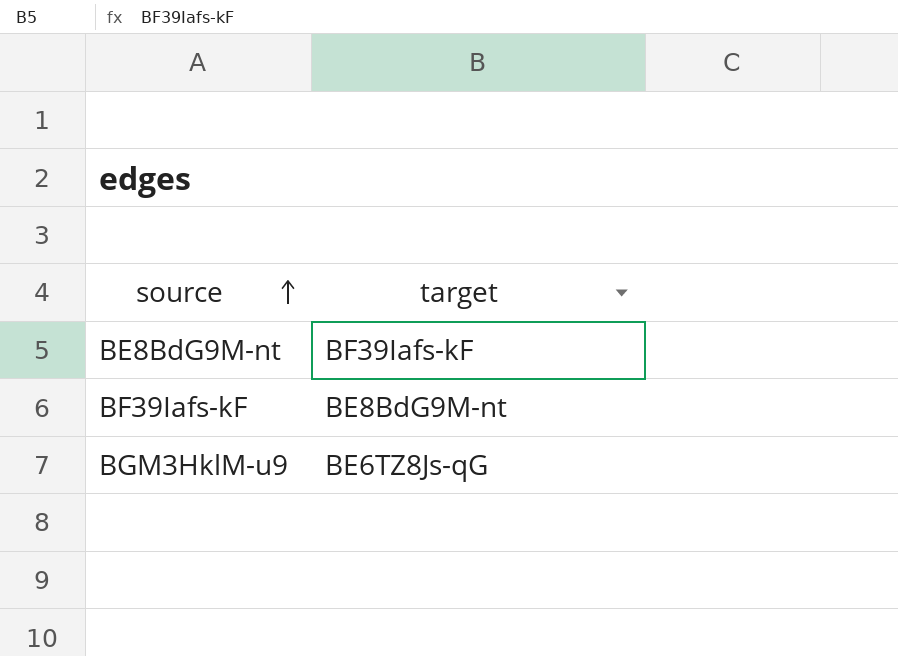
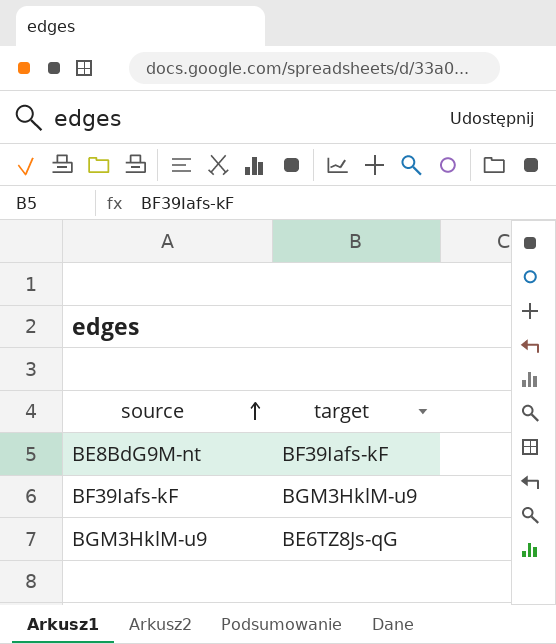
BF39Iafs-kF | target: BE8BdG9M-nt -> BGM3HklM-u9

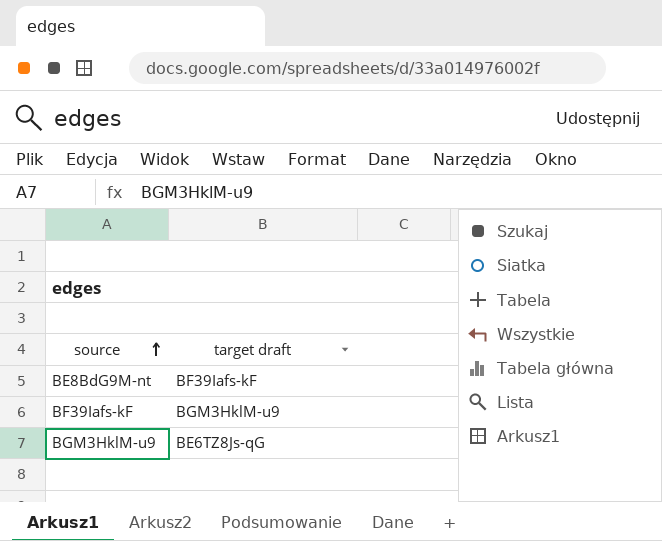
column name: target -> target draft

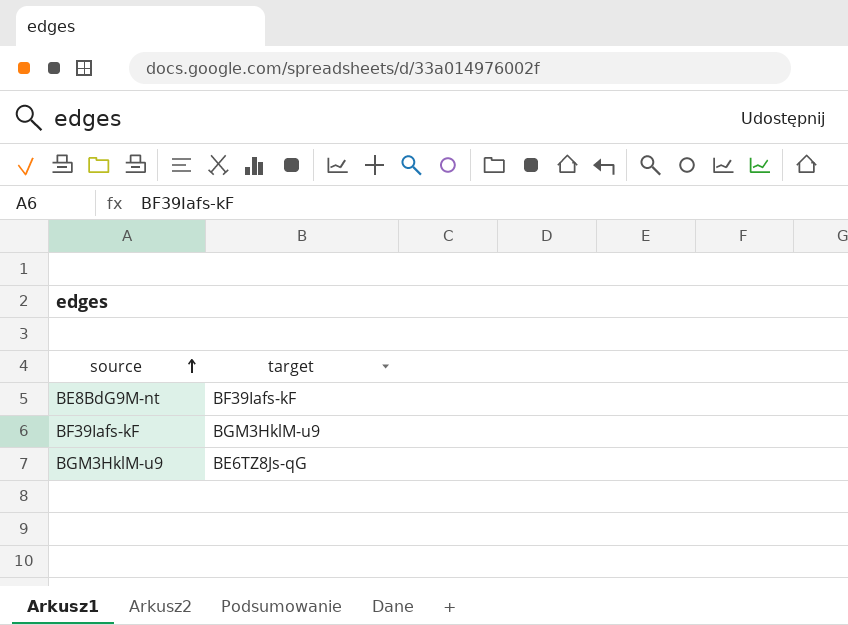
column name: target draft -> target

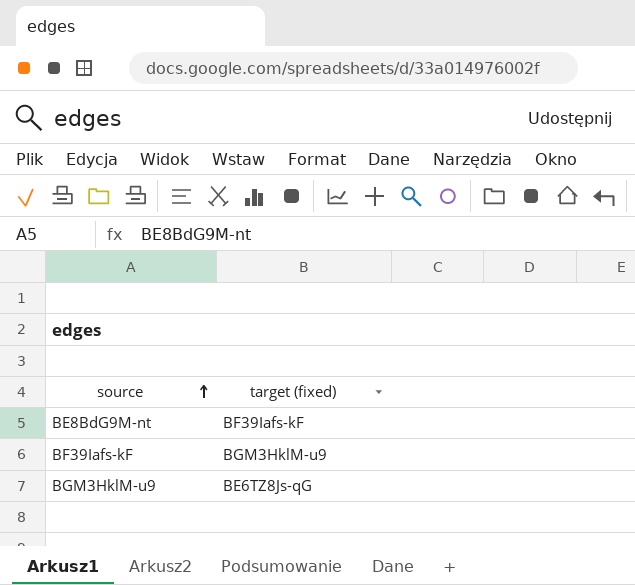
column name: target -> target (fixed)

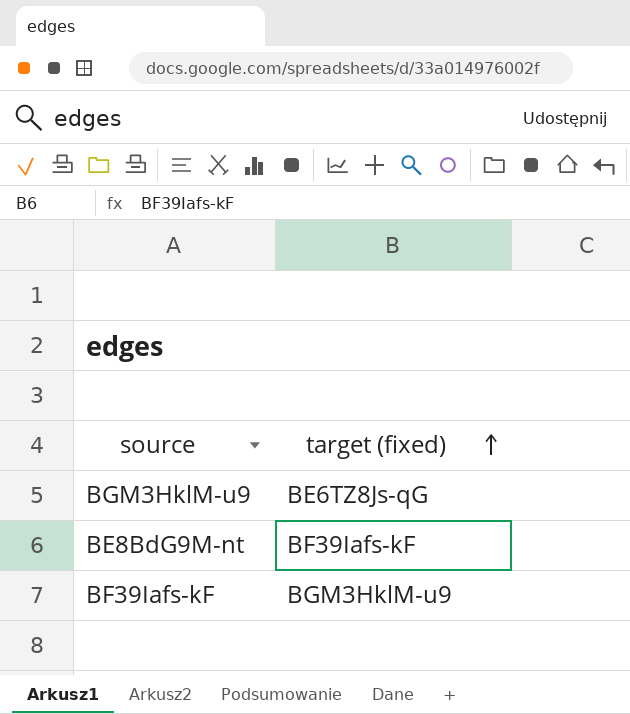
row order: source ascending -> target (fixed) ascending

